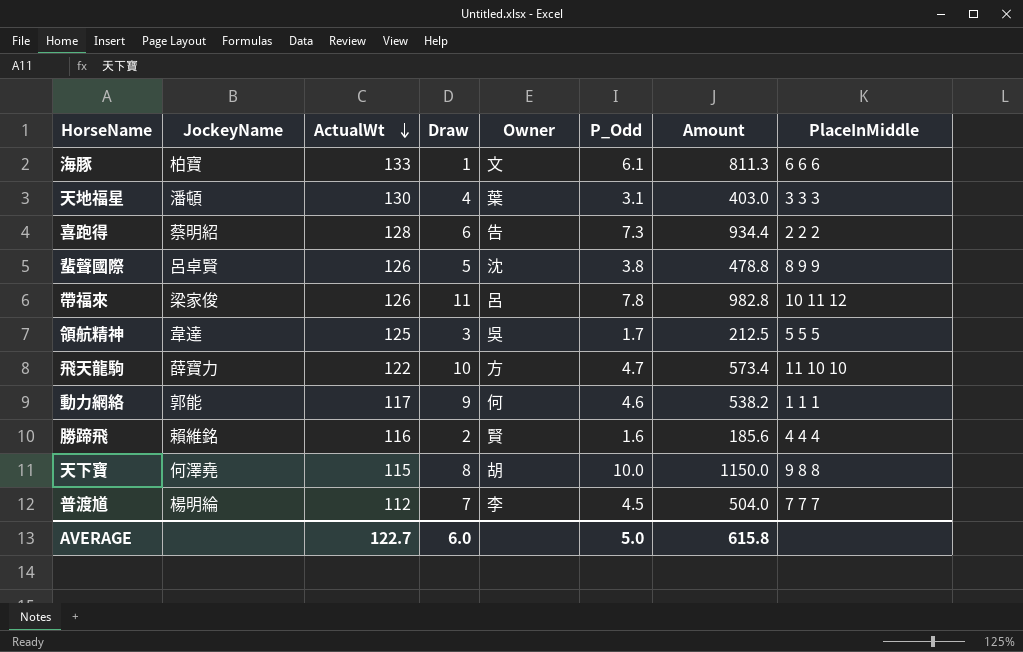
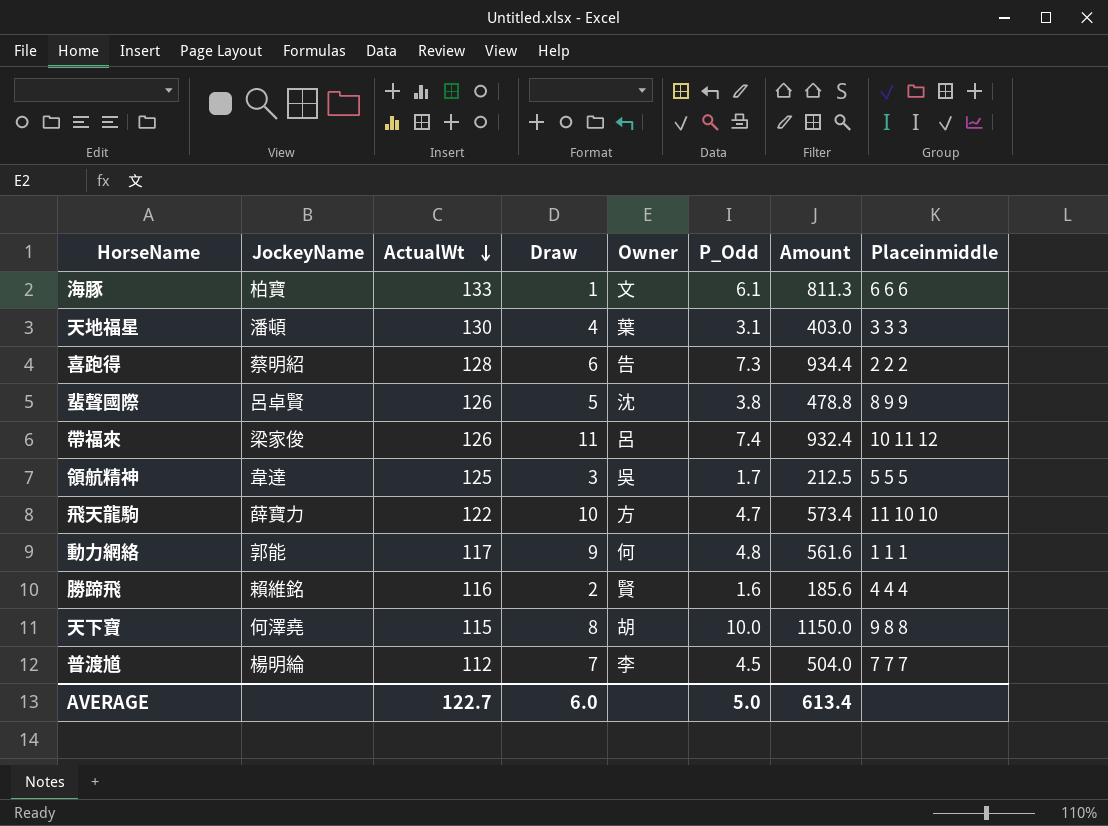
column name: PlaceInMiddle -> Placeinmiddle
帶福來 | P_Odd: 7.8 -> 7.4
帶福來 | Amount: 982.8 -> 932.4
動力網絡 | P_Odd: 4.6 -> 4.8
動力網絡 | Amount: 538.2 -> 561.6
AVERAGE | Amount: 615.8 -> 613.4

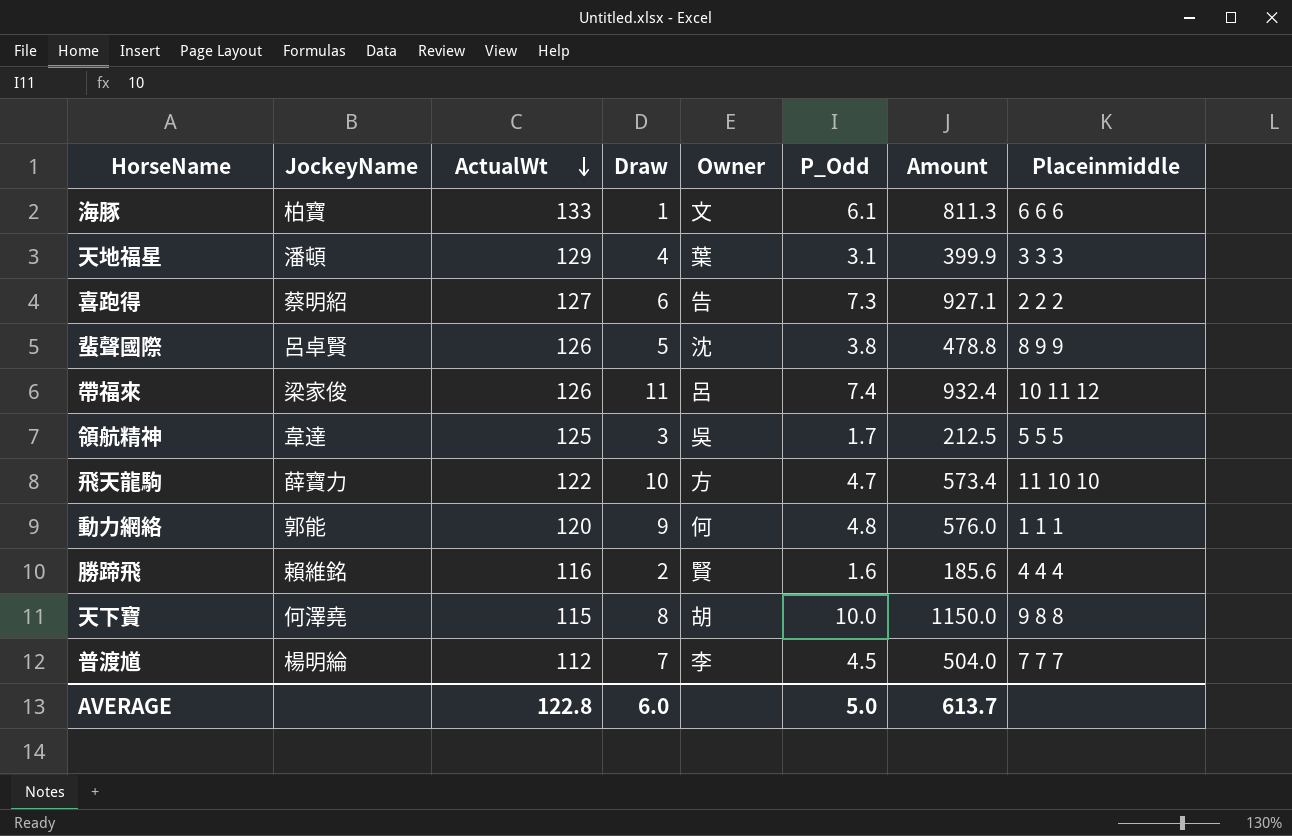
天地福星 | ActualWt: 130 -> 129
天地福星 | Amount: 403.0 -> 399.9
喜跑得 | ActualWt: 128 -> 127
喜跑得 | Amount: 934.4 -> 927.1
動力網絡 | ActualWt: 117 -> 120
動力網絡 | Amount: 561.6 -> 576.0
AVERAGE | ActualWt: 122.7 -> 122.8
AVERAGE | Amount: 613.4 -> 613.7

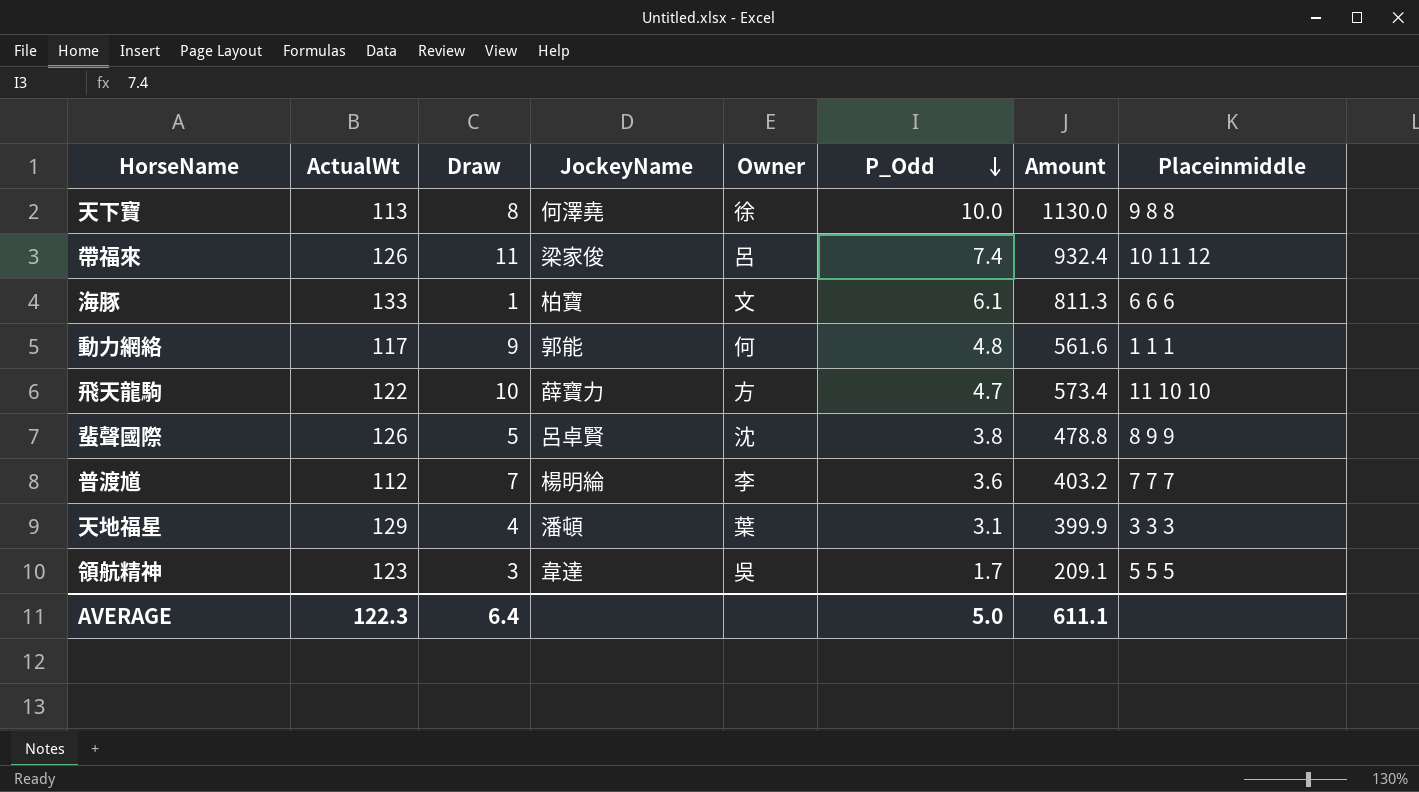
row order: ActualWt descending -> P_Odd descending
column JockeyName | position: 2 -> 4
row 喜跑得: 蔡明紹 | 127 | 6 | 告 | 7.3 | 927.1 | 2 2 2 -> none
row 勝蹄飛: 賴維銘 | 116 | 2 | 賢 | 1.6 | 185.6 | 4 4 4 -> none
天下寶 | ActualWt: 115 -> 113
天下寶 | Owner: 胡 -> 徐
天下寶 | Amount: 1150.0 -> 1130.0
動力網絡 | ActualWt: 120 -> 117
動力網絡 | Amount: 576.0 -> 561.6
普渡馗 | P_Odd: 4.5 -> 3.6
普渡馗 | Amount: 504.0 -> 403.2
領航精神 | ActualWt: 125 -> 123
領航精神 | Amount: 212.5 -> 209.1
AVERAGE | ActualWt: 122.8 -> 122.3
AVERAGE | Draw: 6.0 -> 6.4
AVERAGE | Amount: 613.7 -> 611.1

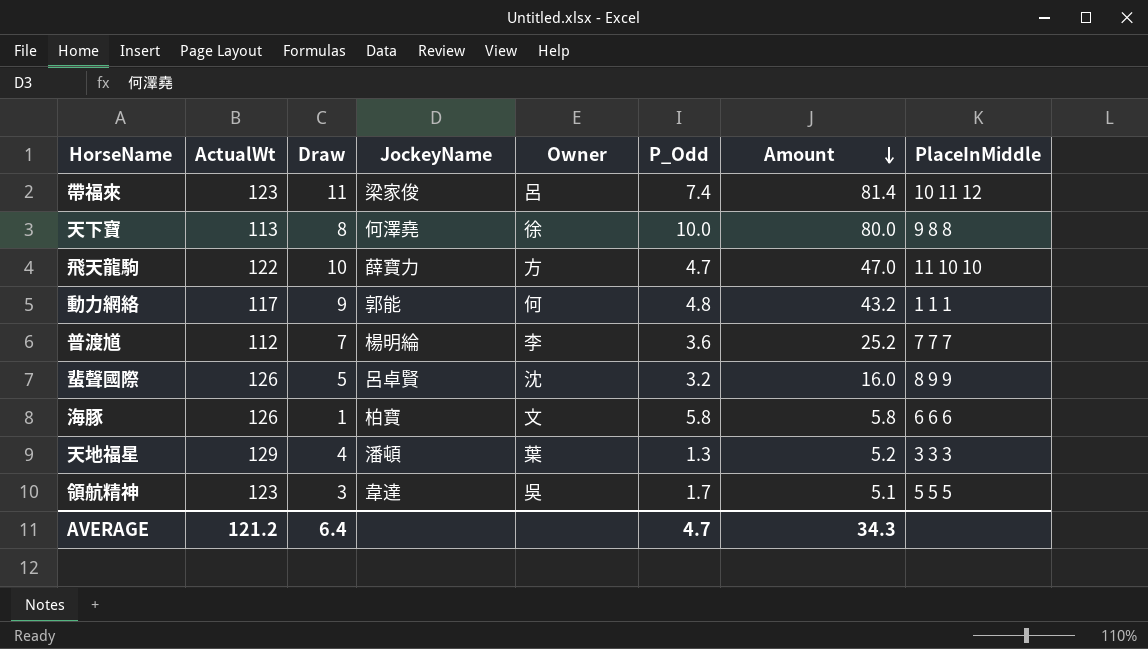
row order: P_Odd descending -> Amount descending
column Amount | formula: [ActualWt] * [P_Odd] -> [Draw] * [P_Odd]
column name: Placeinmiddle -> PlaceInMiddle
帶福來 | ActualWt: 126 -> 123
蜚聲國際 | P_Odd: 3.8 -> 3.2
海豚 | ActualWt: 133 -> 126
海豚 | P_Odd: 6.1 -> 5.8
天地福星 | P_Odd: 3.1 -> 1.3
AVERAGE | ActualWt: 122.3 -> 121.2
AVERAGE | P_Odd: 5.0 -> 4.7
AVERAGE | Amount: 611.1 -> 34.3

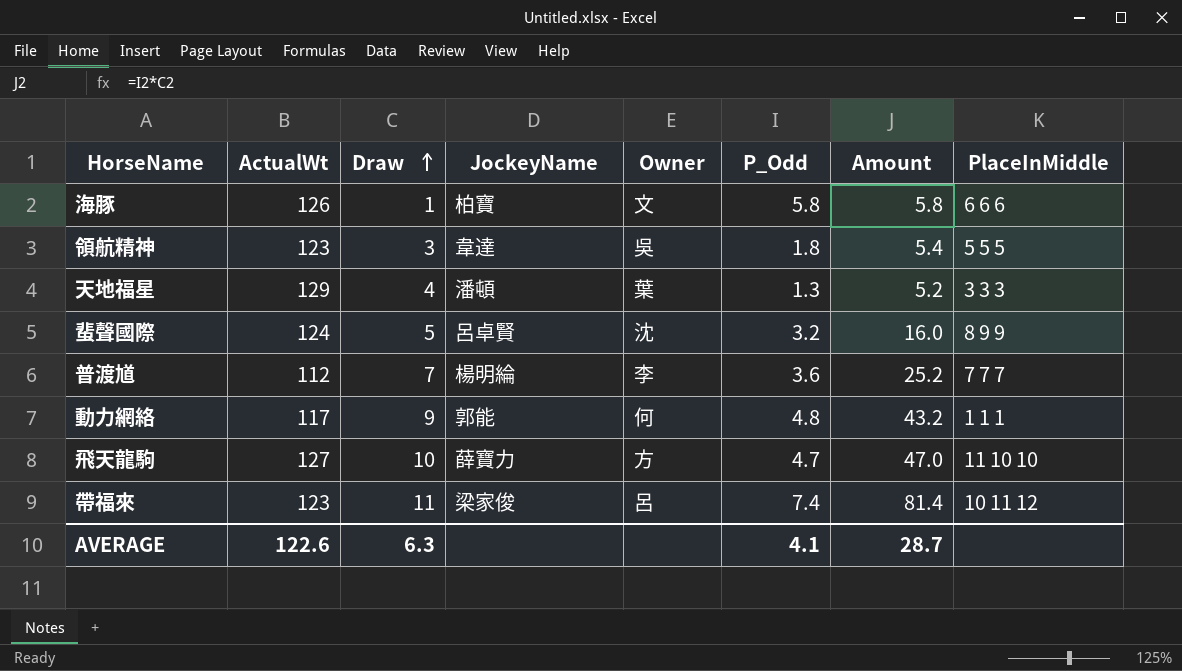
row order: Amount descending -> Draw ascending
row 天下寶: 113 | 8 | 何澤堯 | 徐 | 10.0 | 80.0 | 9 8 8 -> none
領航精神 | P_Odd: 1.7 -> 1.8
領航精神 | Amount: 5.1 -> 5.4
蜚聲國際 | ActualWt: 126 -> 124
飛天龍駒 | ActualWt: 122 -> 127
AVERAGE | ActualWt: 121.2 -> 122.6
AVERAGE | Draw: 6.4 -> 6.3
AVERAGE | P_Odd: 4.7 -> 4.1
AVERAGE | Amount: 34.3 -> 28.7

